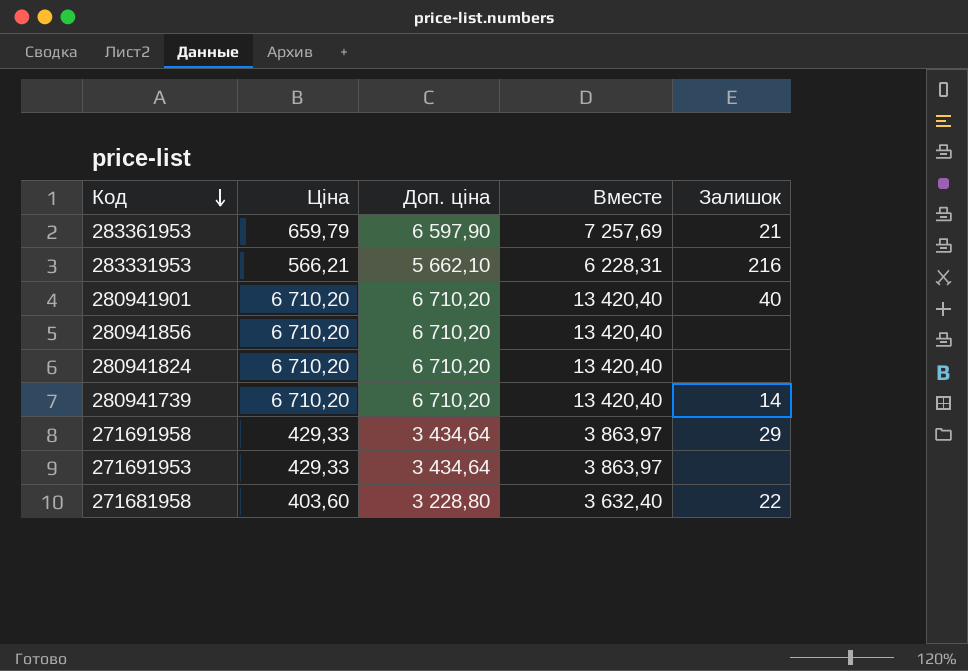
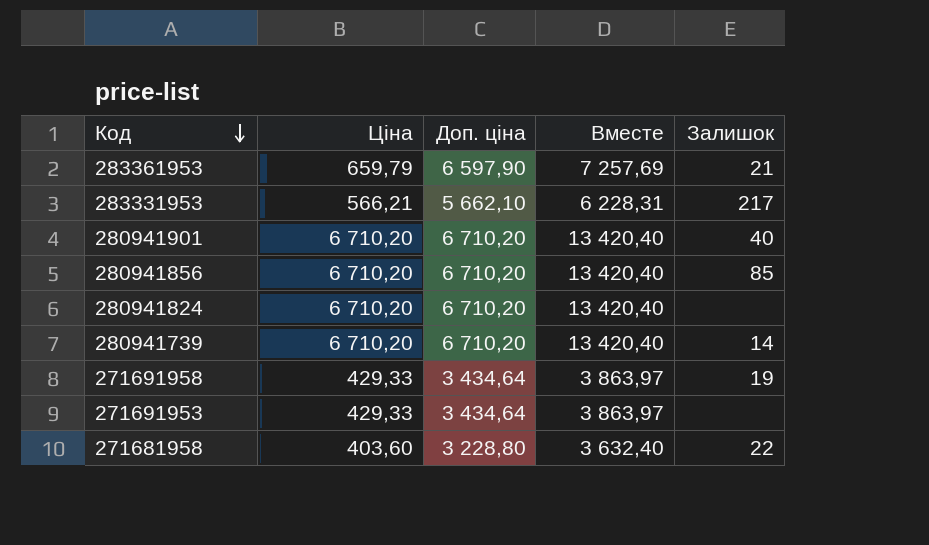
283331953 | Залишок: 216 -> 217
280941856 | Залишок: none -> 85
271691958 | Залишок: 29 -> 19

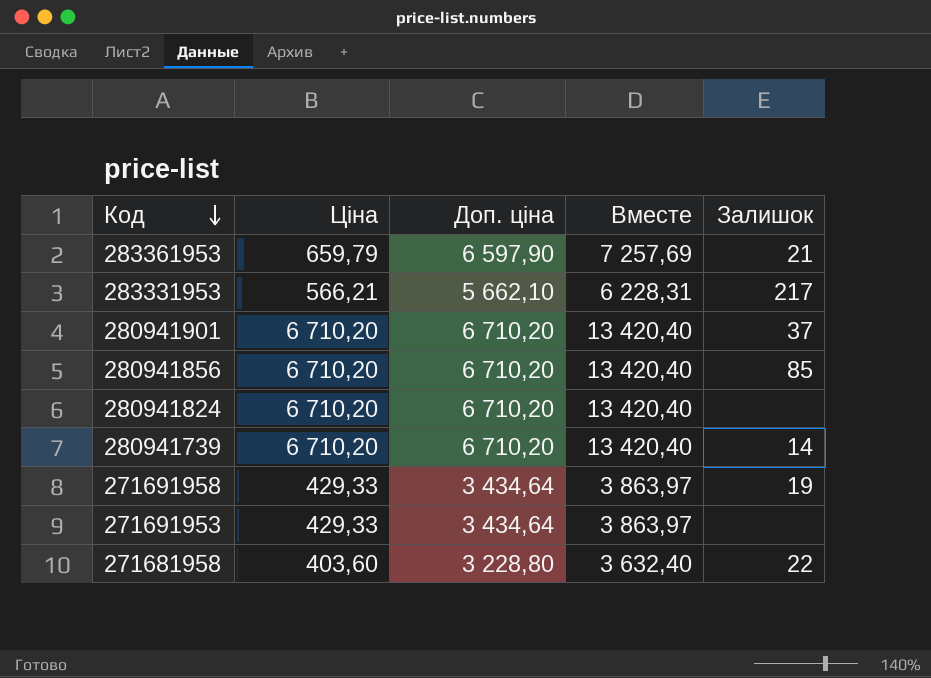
280941901 | Залишок: 40 -> 37

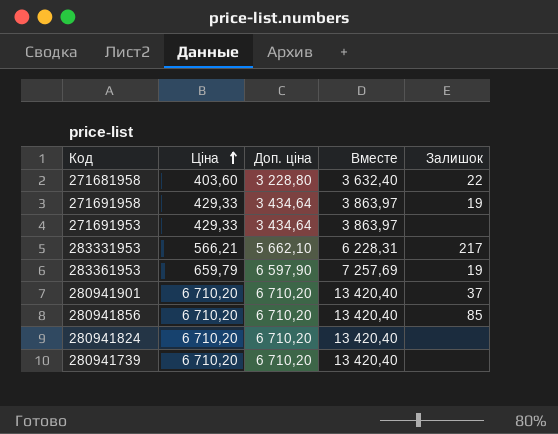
row order: Код descending -> Ціна ascending
283361953 | Залишок: 21 -> 19
280941739 | Залишок: 14 -> none

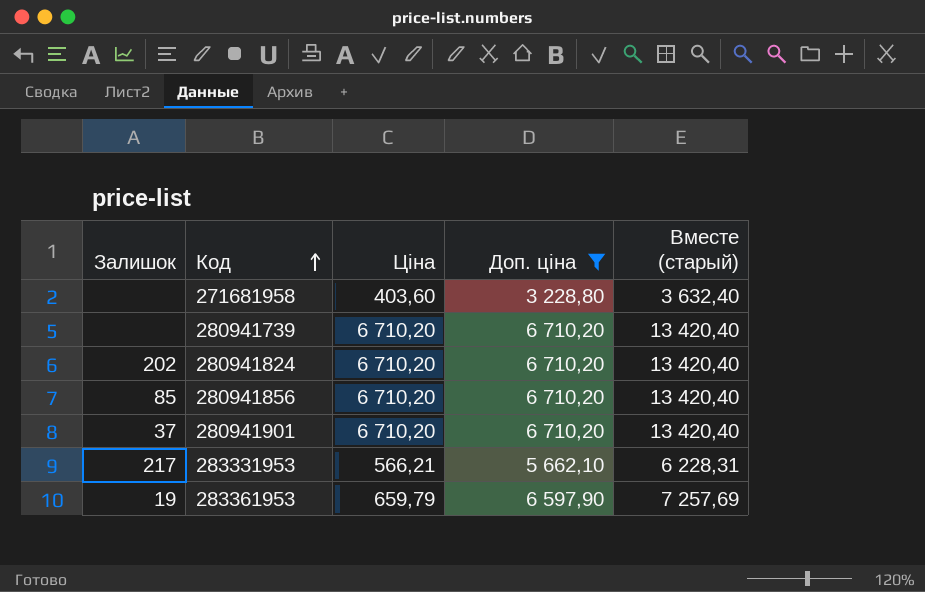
filter: none -> Доп. ціна != 3 434,64
row order: Ціна ascending -> Код ascending
column Залишок | position: 5 -> 1
column name: Вместе -> Вместе (старый)
271681958 | Залишок: 22 -> none
280941824 | Залишок: none -> 202

